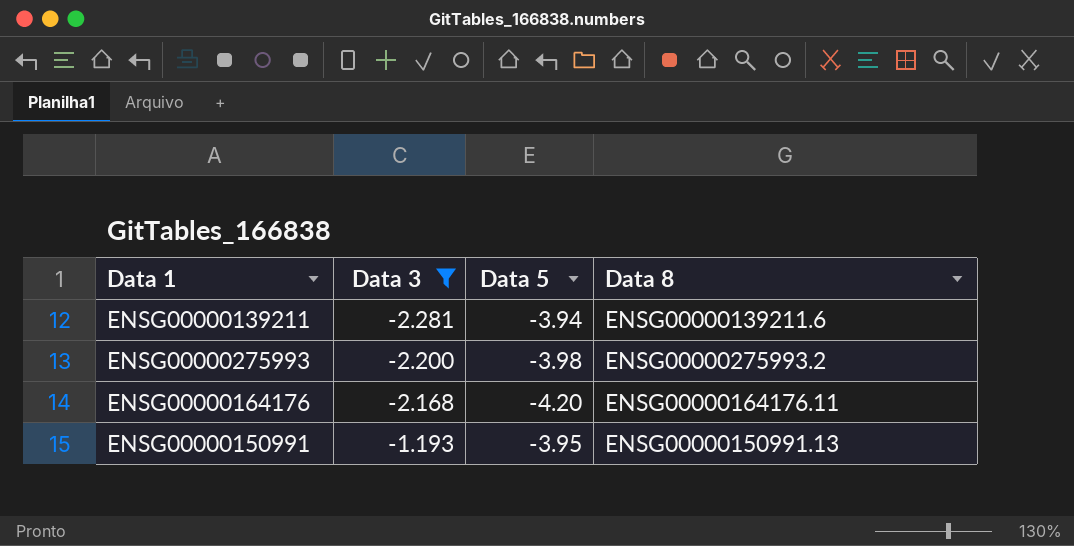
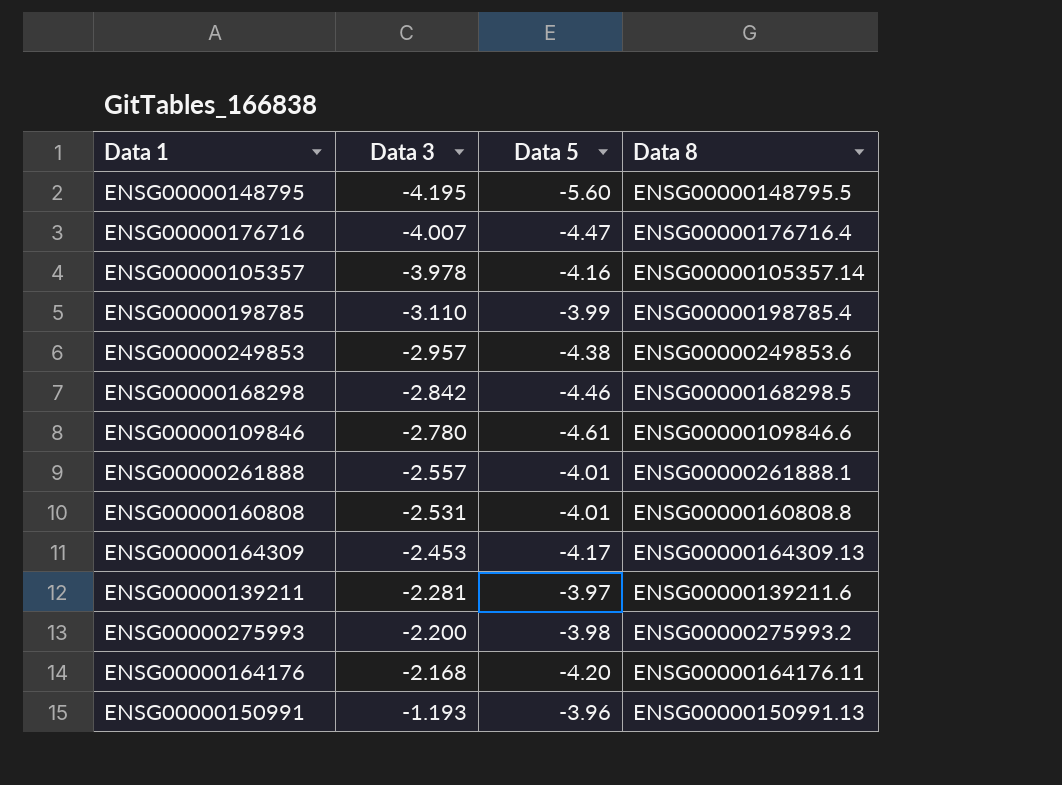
filter: Data 3 >= -2.281 -> none
ENSG00000139211 | Data 5: -3.94 -> -3.97
ENSG00000150991 | Data 5: -3.95 -> -3.96

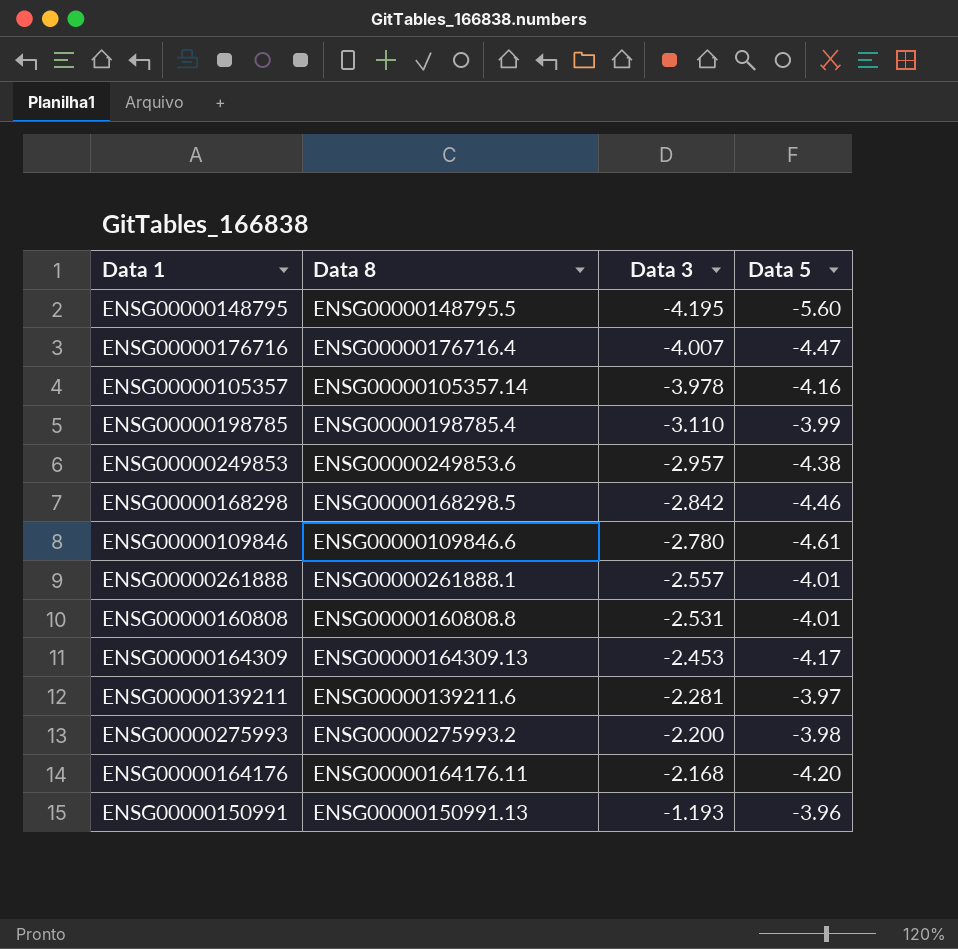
column Data 8 | position: 4 -> 2

